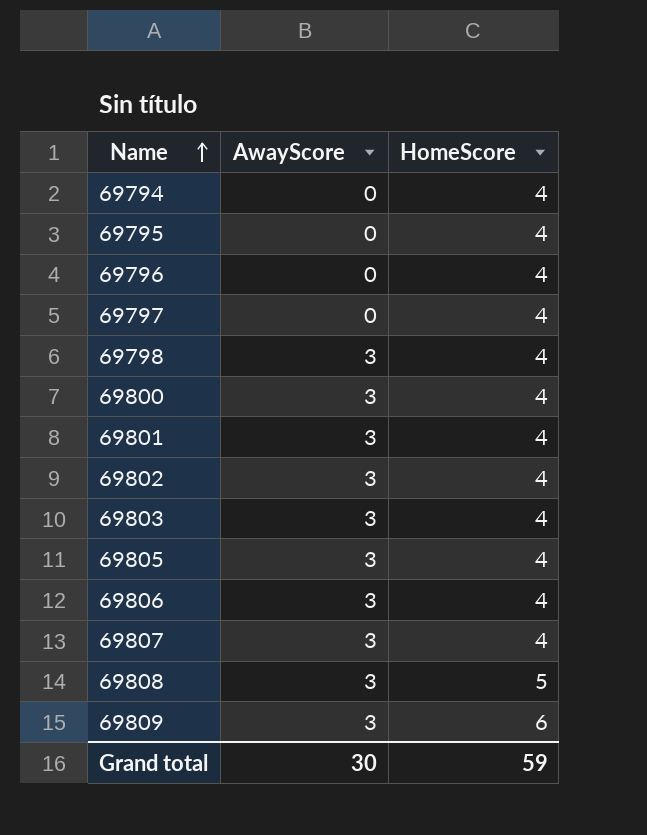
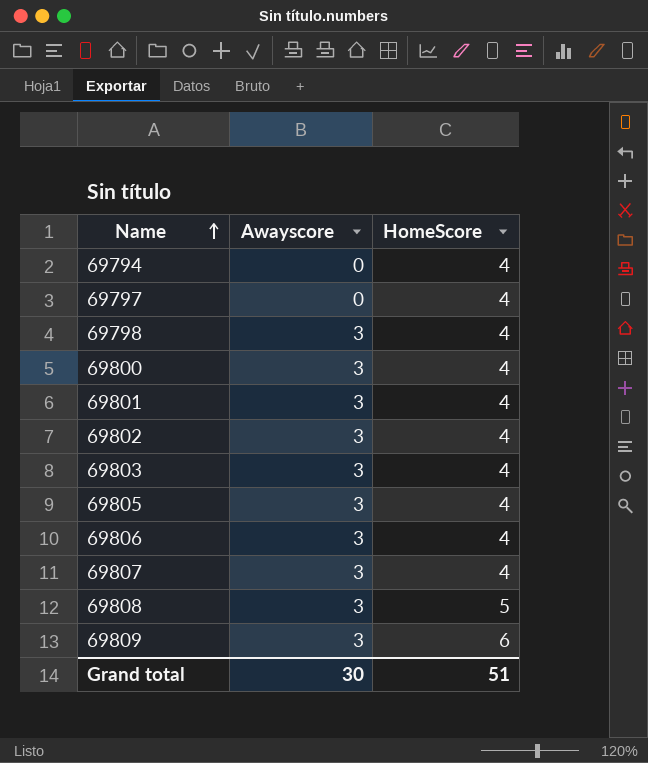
column name: AwayScore -> Awayscore
row 69795: 0 | 4 -> none
row 69796: 0 | 4 -> none
Grand total | HomeScore: 59 -> 51

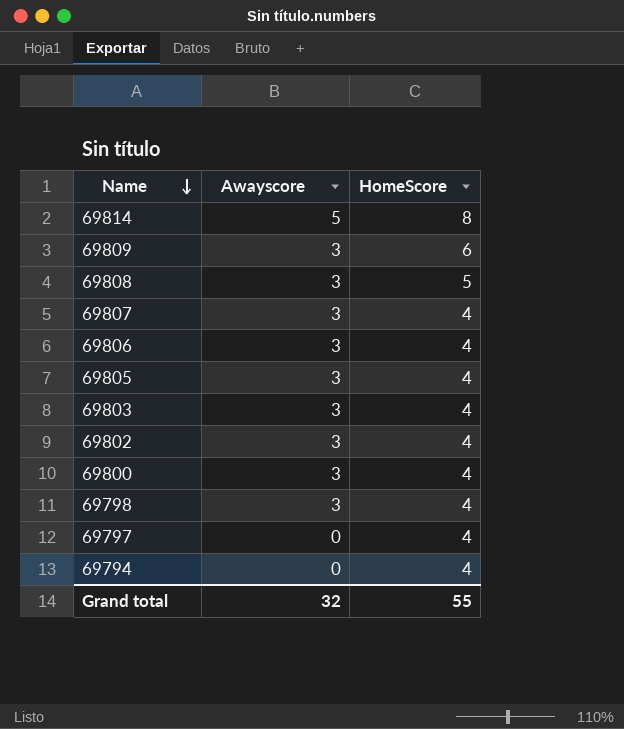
row order: Name ascending -> Name descending
row 69801: 3 | 4 -> none
row 69814: none -> 5 | 8
Grand total | Awayscore: 30 -> 32
Grand total | HomeScore: 51 -> 55

